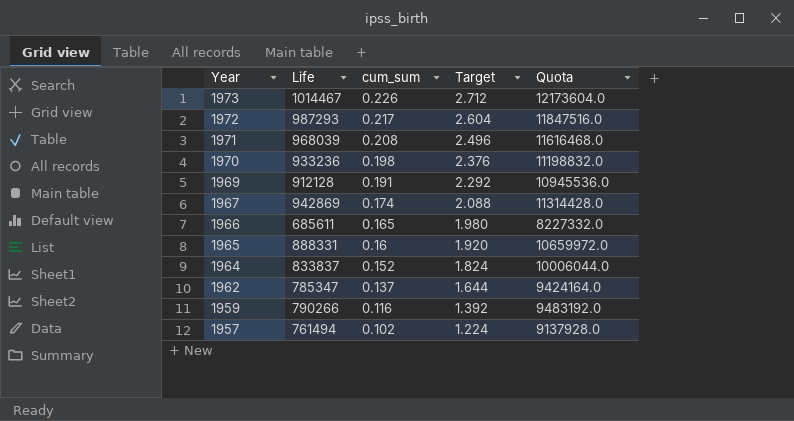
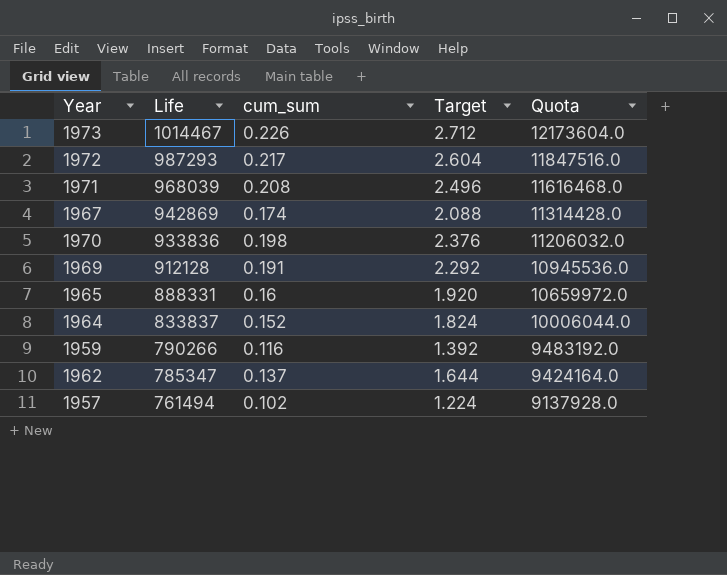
row order: Year descending -> Life descending
row 1966: 685611 | 0.165 | 1.980 | 8227332.0 -> none
1970 | Life: 933236 -> 933836
1970 | Quota: 11198832.0 -> 11206032.0

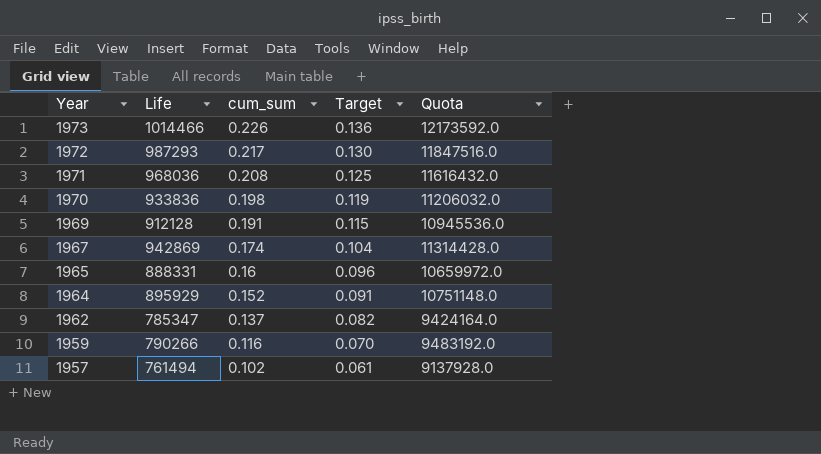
row order: Life descending -> Year descending
column Target | formula: [cum_sum] * 12 -> [cum_sum] * 0.6
1973 | Life: 1014467 -> 1014466
1973 | Quota: 12173604.0 -> 12173592.0
1971 | Life: 968039 -> 968036
1971 | Quota: 11616468.0 -> 11616432.0
1964 | Life: 833837 -> 895929
1964 | Quota: 10006044.0 -> 10751148.0

